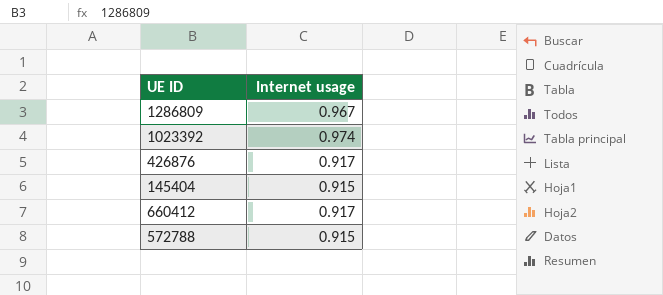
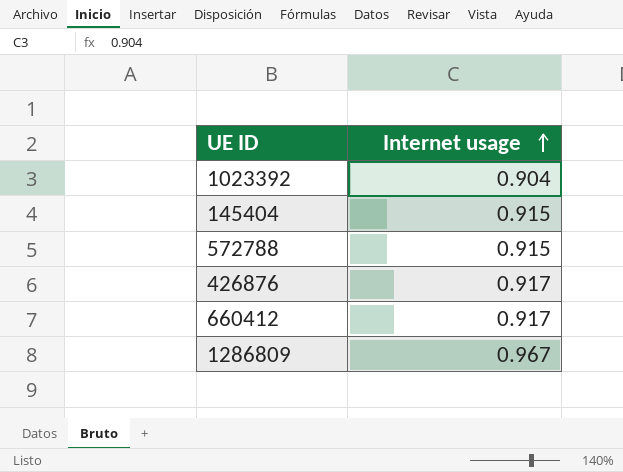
row order: none -> Internet usage ascending
1023392 | Internet usage: 0.974 -> 0.904

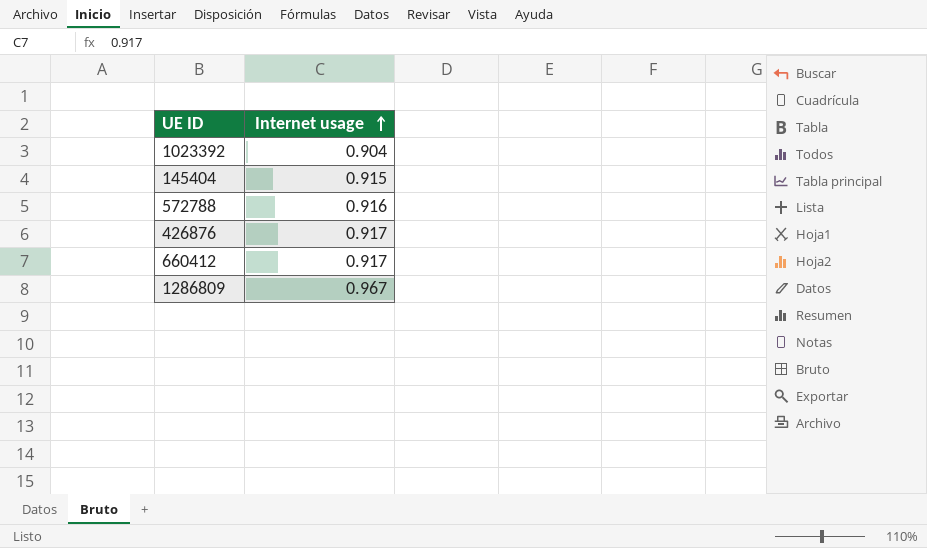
572788 | Internet usage: 0.915 -> 0.916

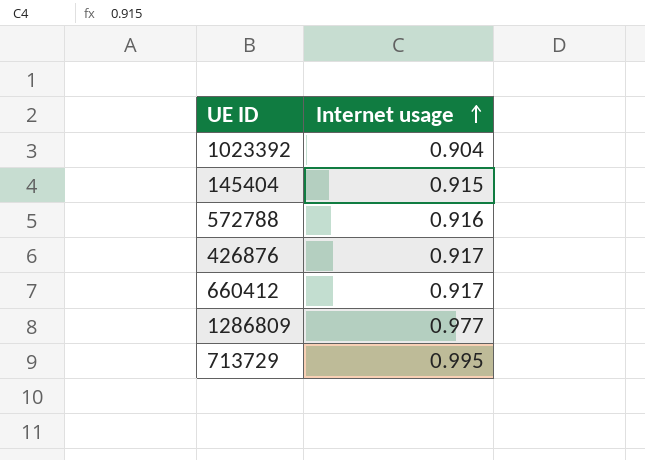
1286809 | Internet usage: 0.967 -> 0.977
row 713729: none -> 0.995

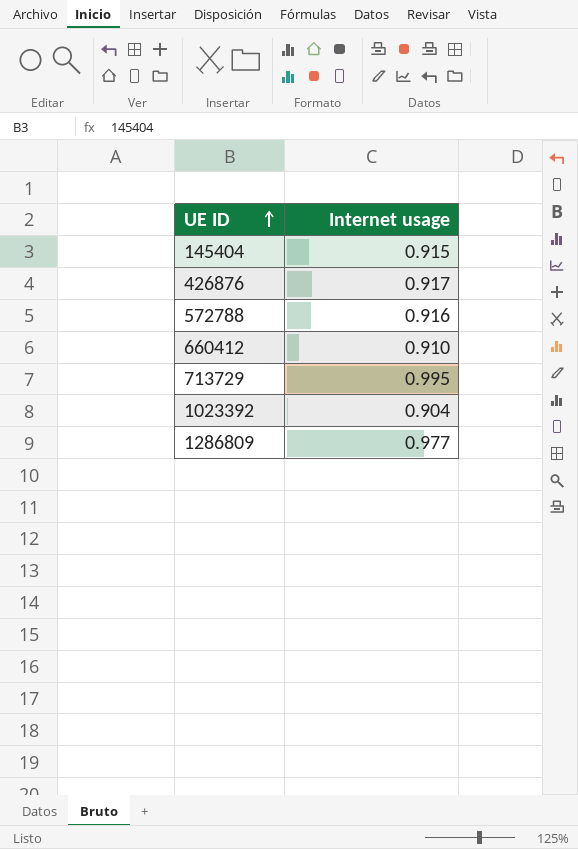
row order: Internet usage ascending -> UE ID ascending
660412 | Internet usage: 0.917 -> 0.910

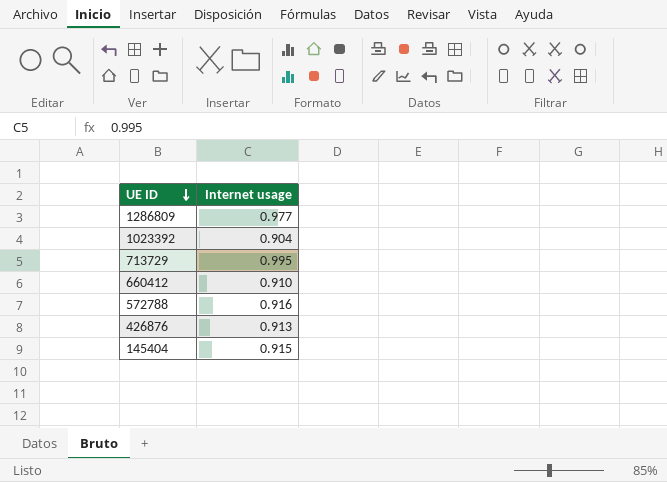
row order: UE ID ascending -> UE ID descending
426876 | Internet usage: 0.917 -> 0.913

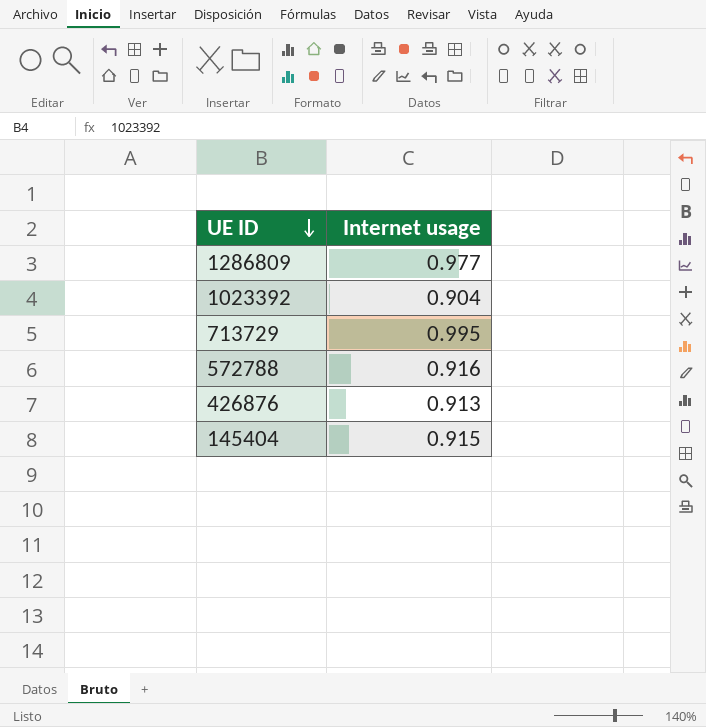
row 660412: 0.910 -> none

